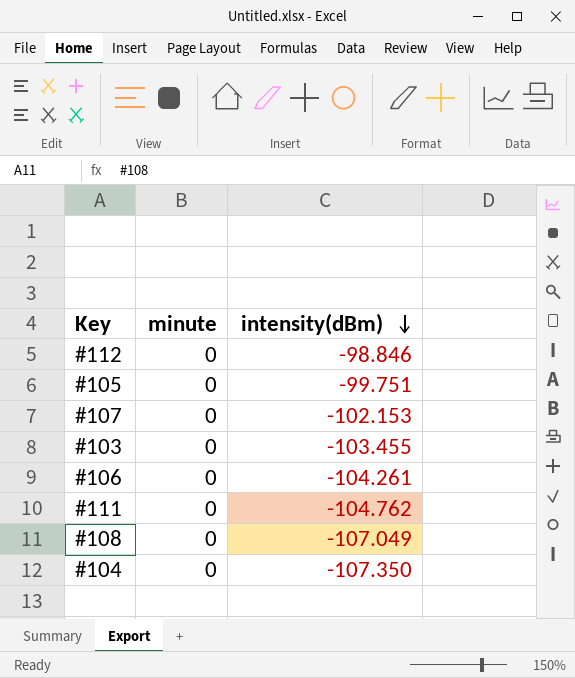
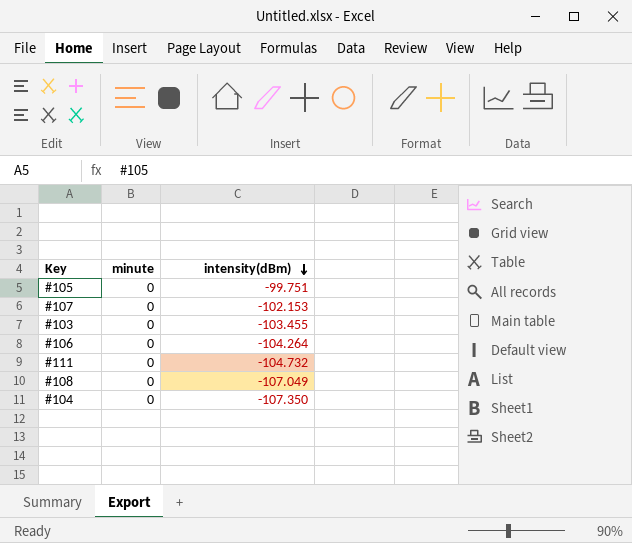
row #112: 0 | -98.846 -> none
#106 | intensity(dBm): -104.261 -> -104.264
#111 | intensity(dBm): -104.762 -> -104.732

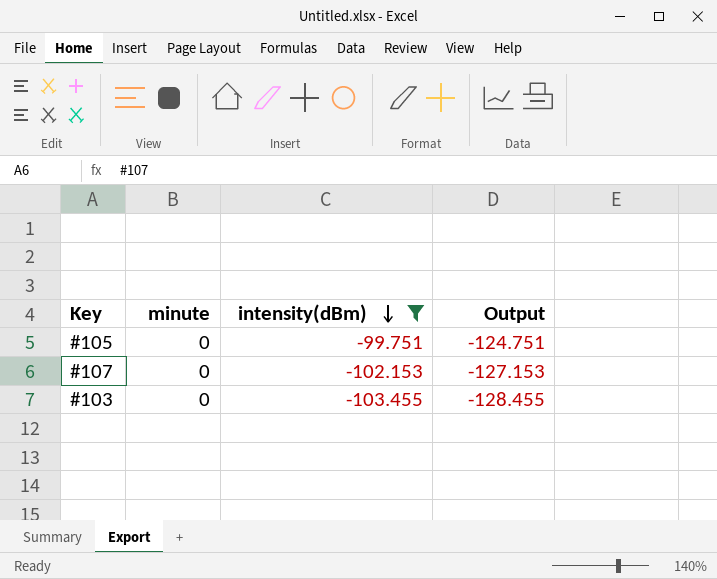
filter: none -> intensity(dBm) >= -103.455
column Output | formula: none -> [intensity(dBm)] - 25

